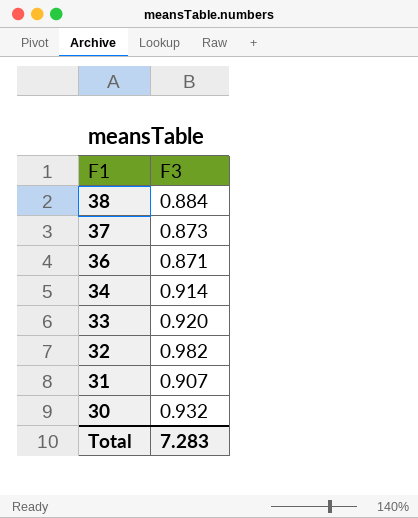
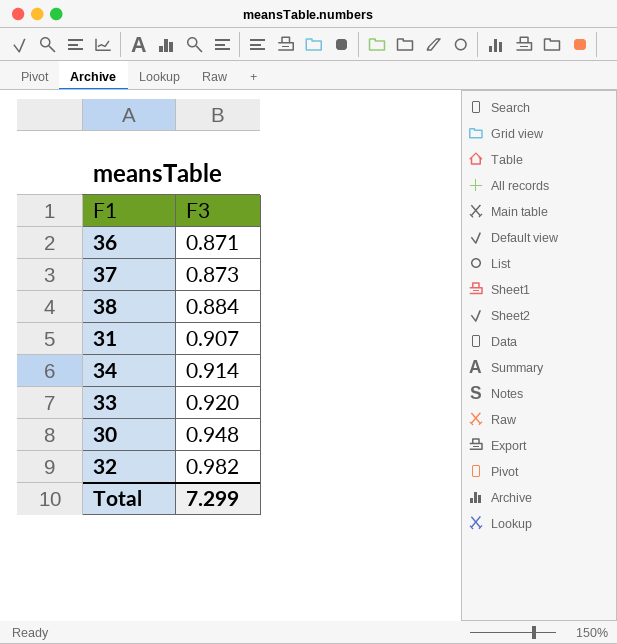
row order: F1 descending -> F3 ascending
30 | F3: 0.932 -> 0.948
Total | F3: 7.283 -> 7.299

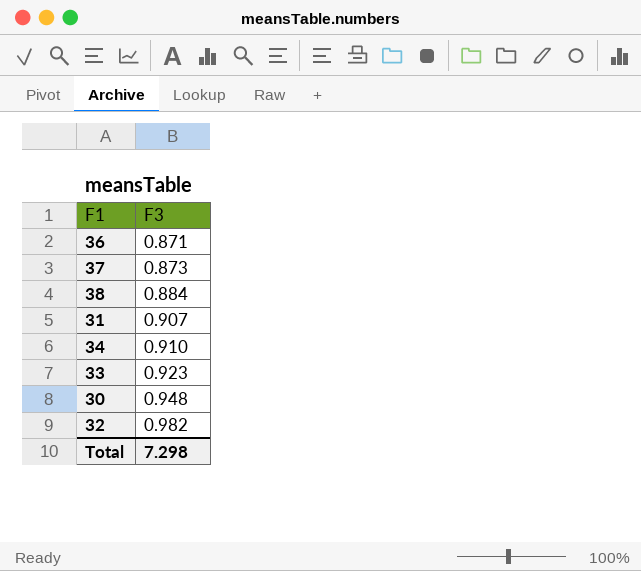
34 | F3: 0.914 -> 0.910
33 | F3: 0.920 -> 0.923
Total | F3: 7.299 -> 7.298

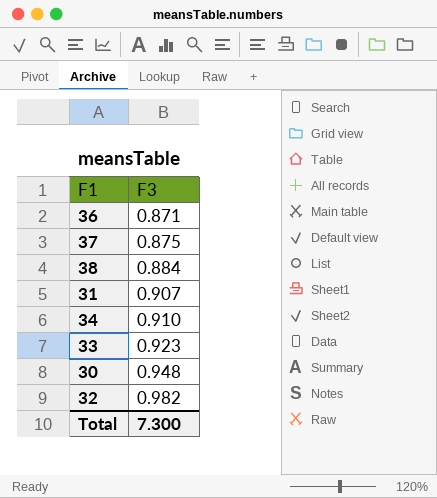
37 | F3: 0.873 -> 0.875
Total | F3: 7.298 -> 7.300

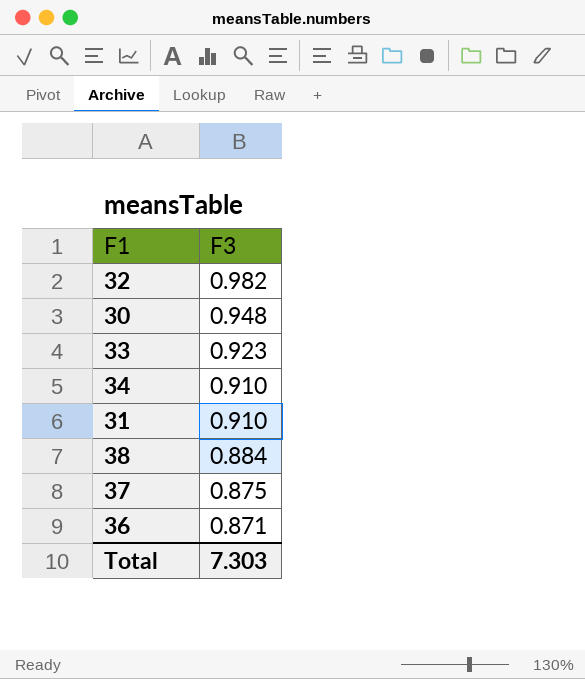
row order: F3 ascending -> F3 descending
31 | F3: 0.907 -> 0.910
Total | F3: 7.300 -> 7.303

